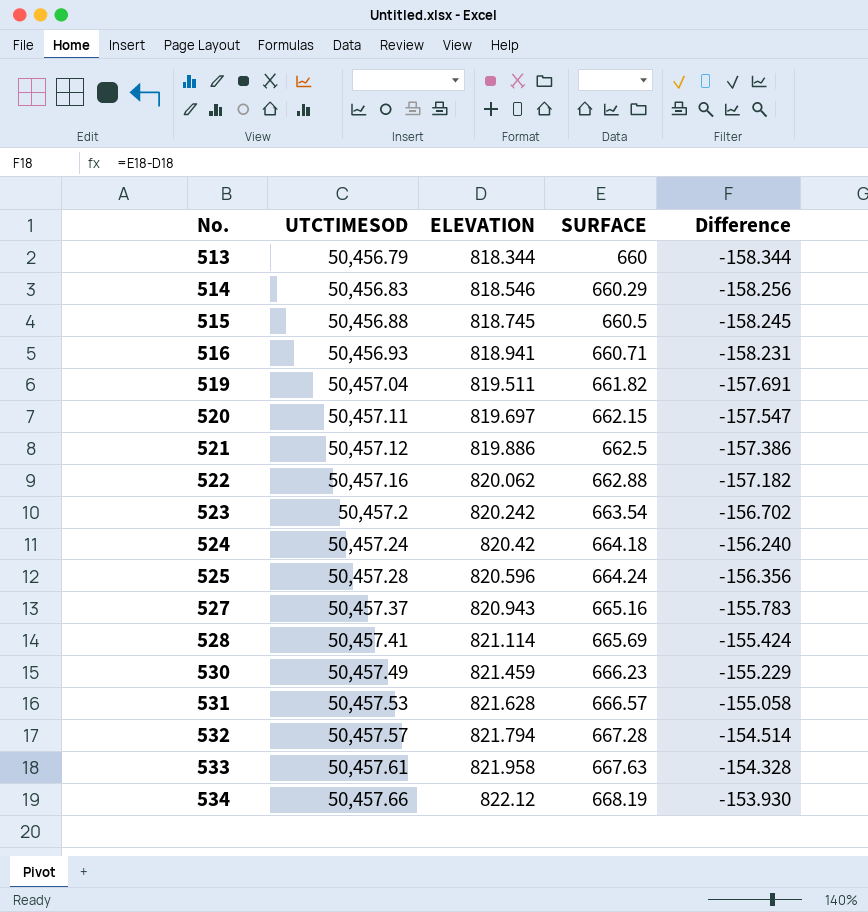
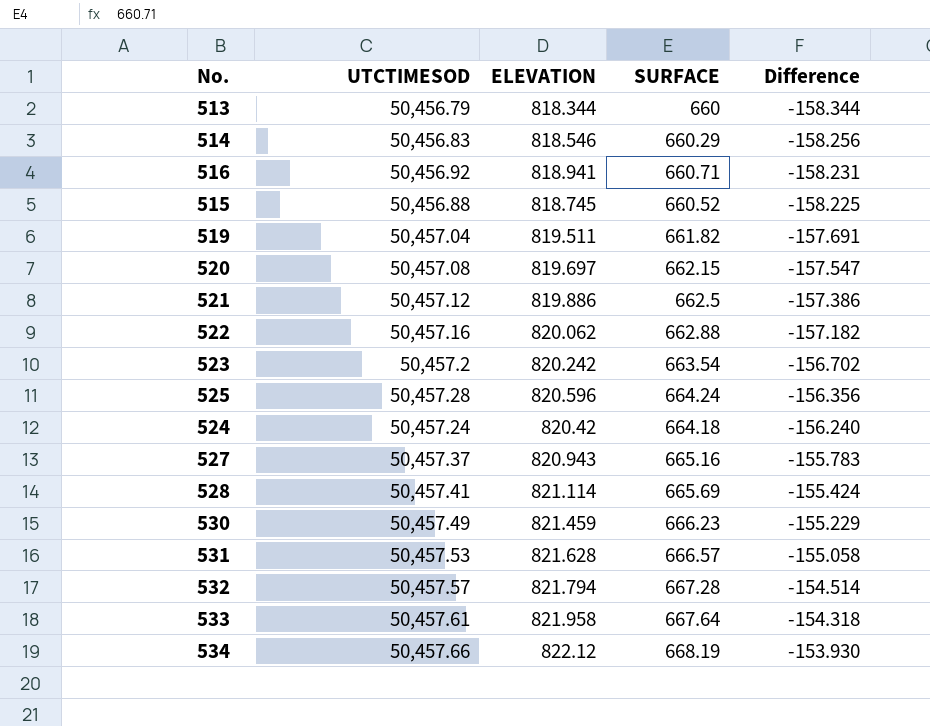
row order: No. ascending -> Difference ascending
516 | UTCTIMESOD: 50,456.93 -> 50,456.92
515 | SURFACE: 660.5 -> 660.52
515 | Difference: -158.245 -> -158.225
520 | UTCTIMESOD: 50,457.11 -> 50,457.08
533 | SURFACE: 667.63 -> 667.64
533 | Difference: -154.328 -> -154.318

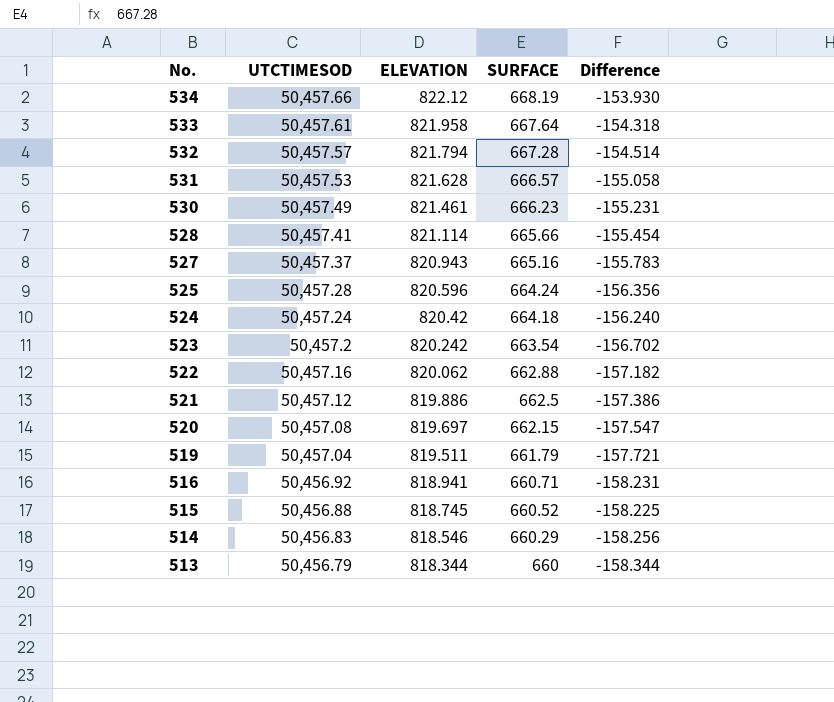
row order: Difference ascending -> No. descending
530 | ELEVATION: 821.459 -> 821.461
530 | Difference: -155.229 -> -155.231
528 | SURFACE: 665.69 -> 665.66
528 | Difference: -155.424 -> -155.454
519 | SURFACE: 661.82 -> 661.79
519 | Difference: -157.691 -> -157.721

